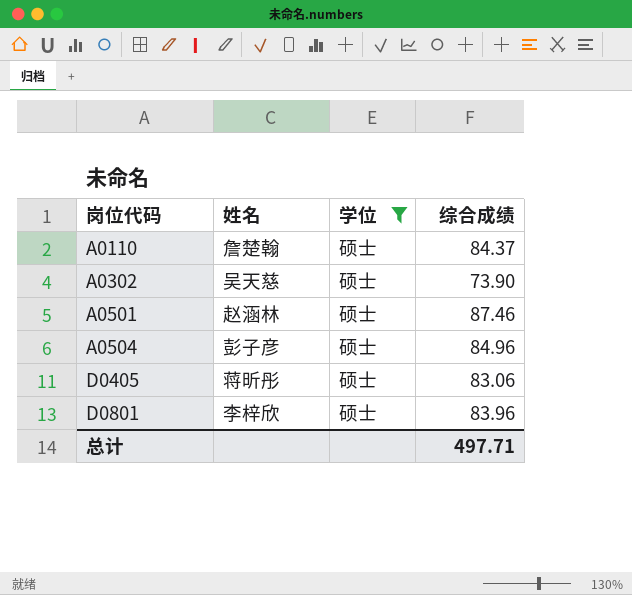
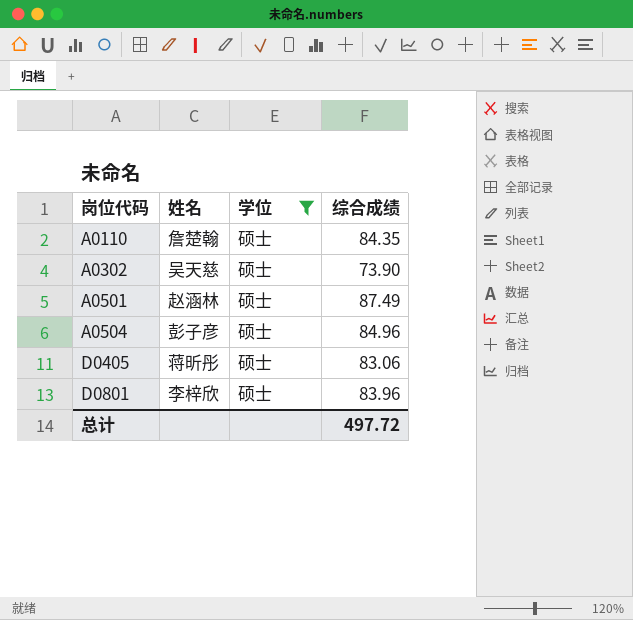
A0110 | 综合成绩: 84.37 -> 84.35
A0501 | 综合成绩: 87.46 -> 87.49
总计 | 综合成绩: 497.71 -> 497.72

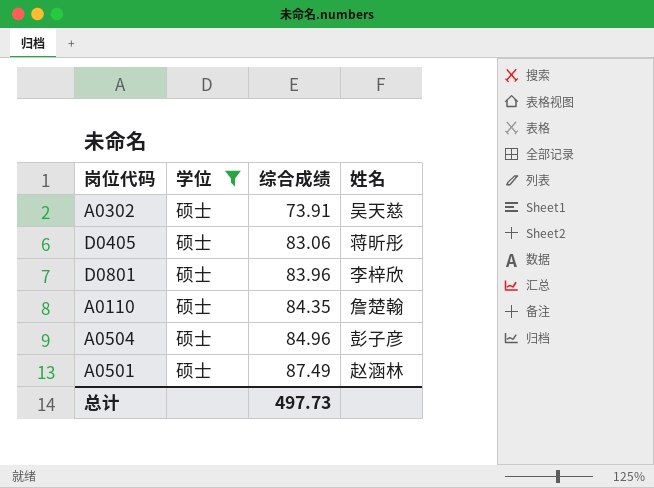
row order: 岗位代码 ascending -> 综合成绩 ascending
column 姓名 | position: 2 -> 4
A0302 | 综合成绩: 73.90 -> 73.91
总计 | 综合成绩: 497.72 -> 497.73

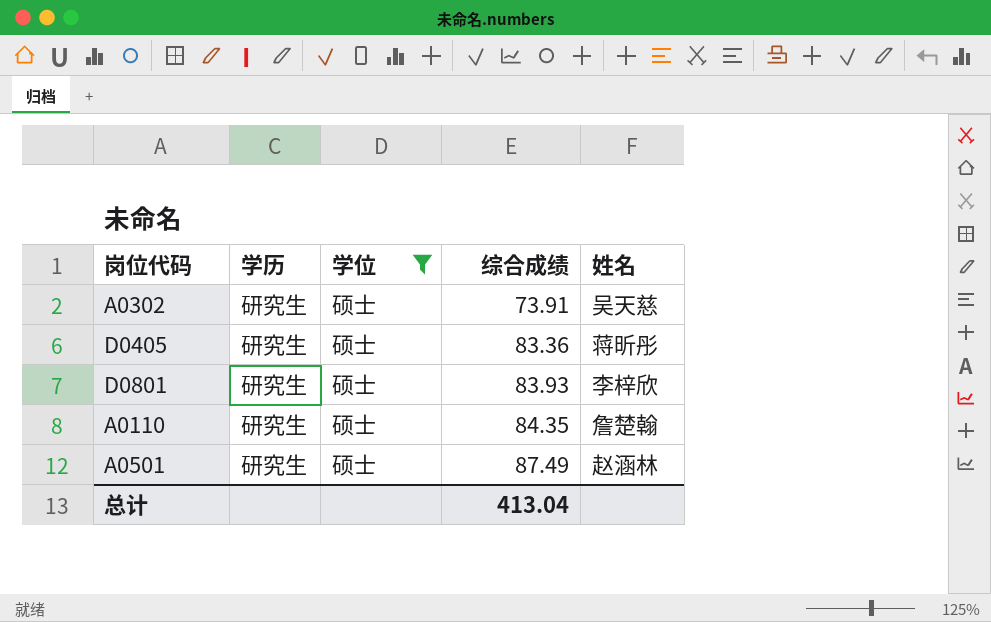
column 学历 | position: none -> 2
row A0504: 硕士 | 84.96 | 彭子彦 -> none
D0405 | 综合成绩: 83.06 -> 83.36
D0801 | 综合成绩: 83.96 -> 83.93
总计 | 综合成绩: 497.73 -> 413.04

